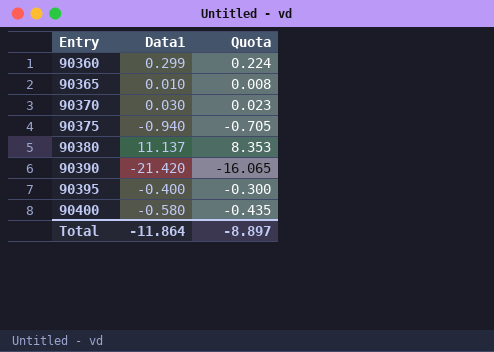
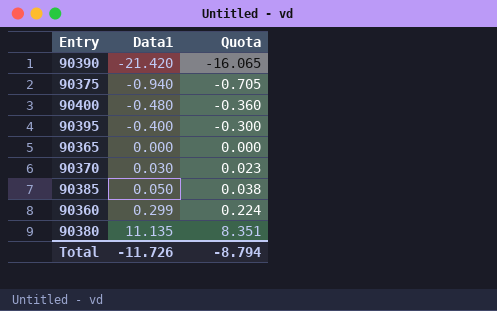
row order: Entry ascending -> Data1 ascending
90400 | Data1: -0.580 -> -0.480
90400 | Quota: -0.435 -> -0.360
90365 | Data1: 0.010 -> 0.000
90365 | Quota: 0.008 -> 0.000
row 90385: none -> 0.050 | 0.038
90380 | Data1: 11.137 -> 11.135
90380 | Quota: 8.353 -> 8.351
Total | Data1: -11.864 -> -11.726
Total | Quota: -8.897 -> -8.794

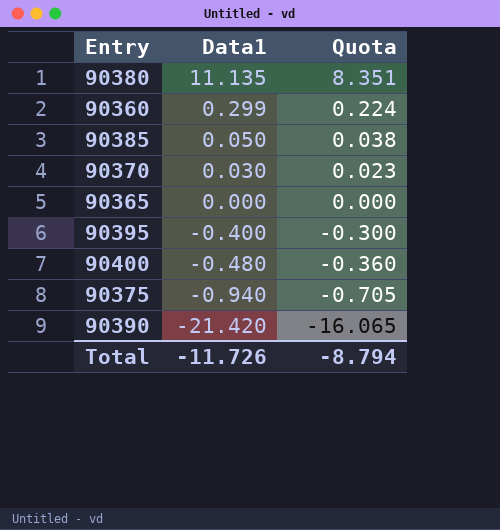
row order: Data1 ascending -> Data1 descending

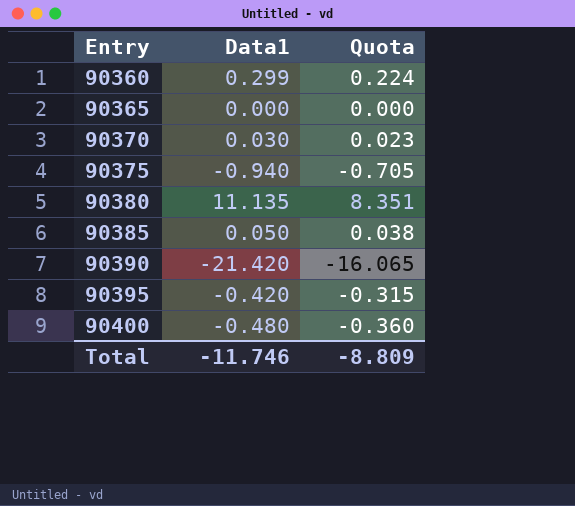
row order: Data1 descending -> Entry ascending
90395 | Data1: -0.400 -> -0.420
90395 | Quota: -0.300 -> -0.315
Total | Data1: -11.726 -> -11.746
Total | Quota: -8.794 -> -8.809

